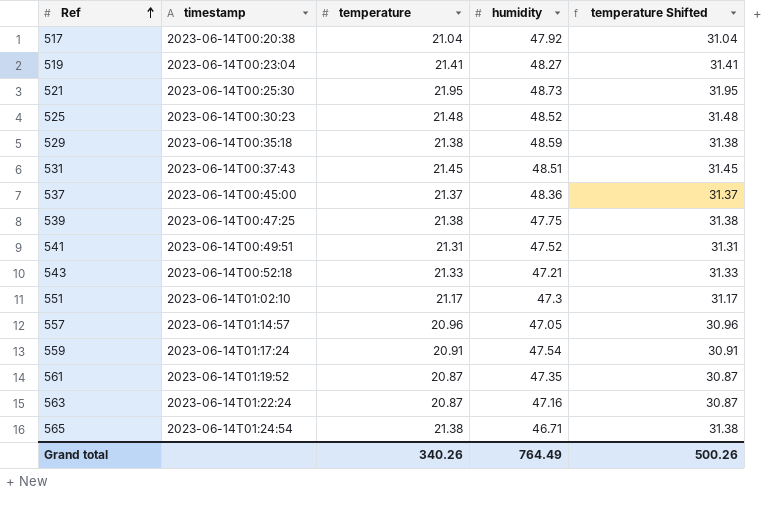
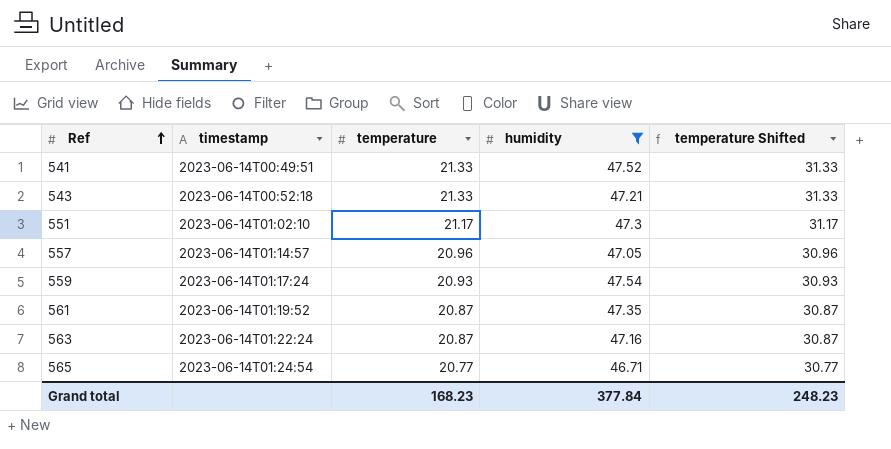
filter: none -> humidity <= 47.54
541 | temperature: 21.31 -> 21.33
541 | temperature Shifted: 31.31 -> 31.33
559 | temperature: 20.91 -> 20.93
559 | temperature Shifted: 30.91 -> 30.93
565 | temperature: 21.38 -> 20.77
565 | temperature Shifted: 31.38 -> 30.77
Grand total | temperature: 340.26 -> 168.23
Grand total | humidity: 764.49 -> 377.84
Grand total | temperature Shifted: 500.26 -> 248.23

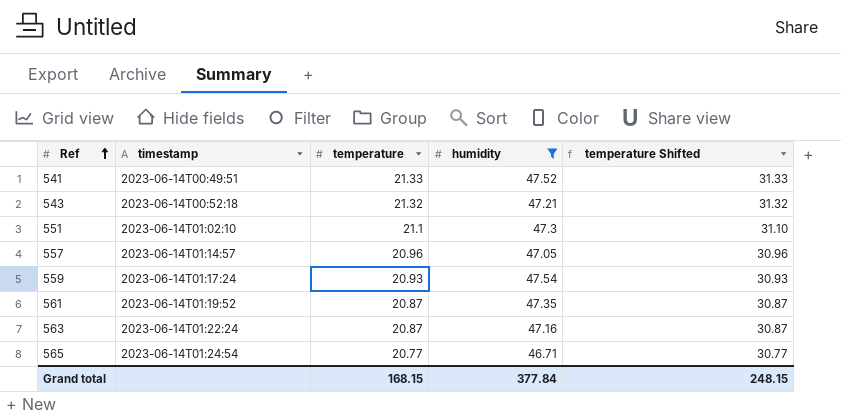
543 | temperature: 21.33 -> 21.32
543 | temperature Shifted: 31.33 -> 31.32
551 | temperature: 21.17 -> 21.1
551 | temperature Shifted: 31.17 -> 31.10
Grand total | temperature: 168.23 -> 168.15
Grand total | temperature Shifted: 248.23 -> 248.15

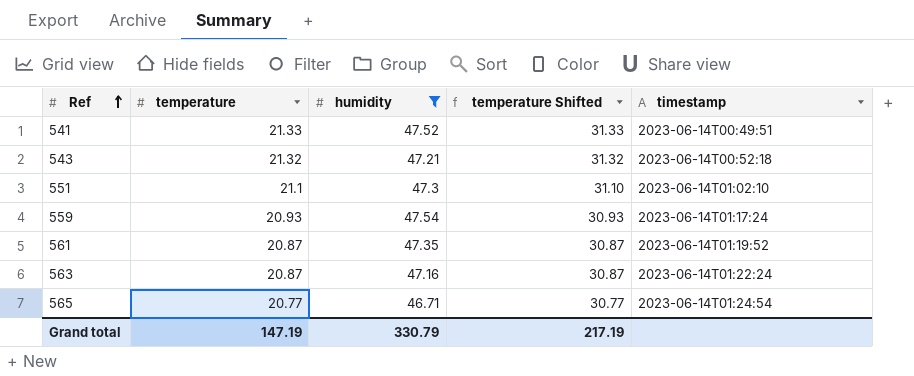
column timestamp | position: 2 -> 5
row 557: 2023-06-14T01:14:57 | 20.96 | 47.05 | 30.96 -> none
Grand total | temperature: 168.15 -> 147.19
Grand total | humidity: 377.84 -> 330.79
Grand total | temperature Shifted: 248.15 -> 217.19

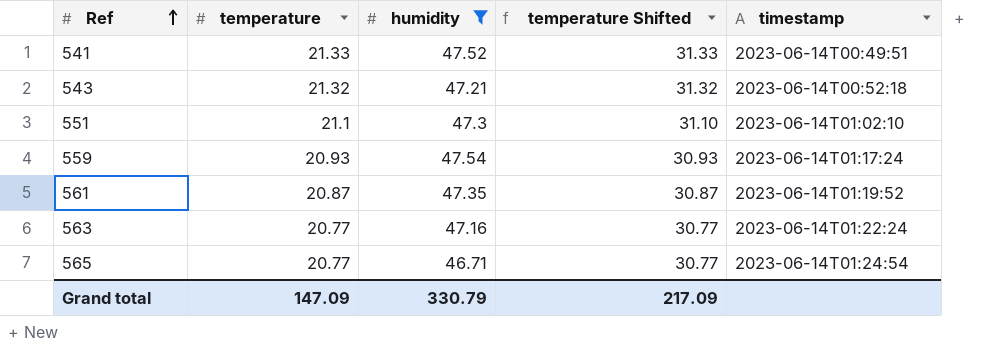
563 | temperature: 20.87 -> 20.77
563 | temperature Shifted: 30.87 -> 30.77
Grand total | temperature: 147.19 -> 147.09
Grand total | temperature Shifted: 217.19 -> 217.09

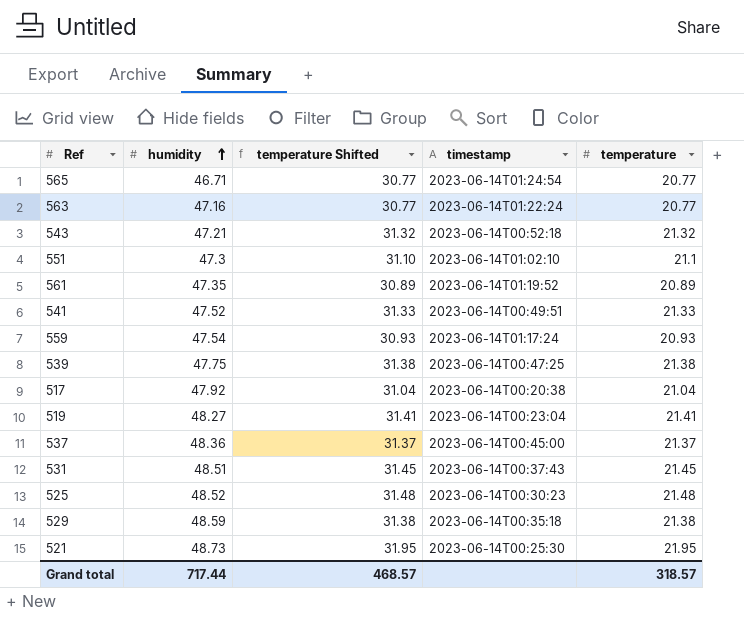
filter: humidity <= 47.54 -> none
row order: Ref ascending -> humidity ascending
column temperature | position: 2 -> 5
561 | temperature Shifted: 30.87 -> 30.89
561 | temperature: 20.87 -> 20.89
Grand total | humidity: 330.79 -> 717.44
Grand total | temperature Shifted: 217.09 -> 468.57
Grand total | temperature: 147.09 -> 318.57

